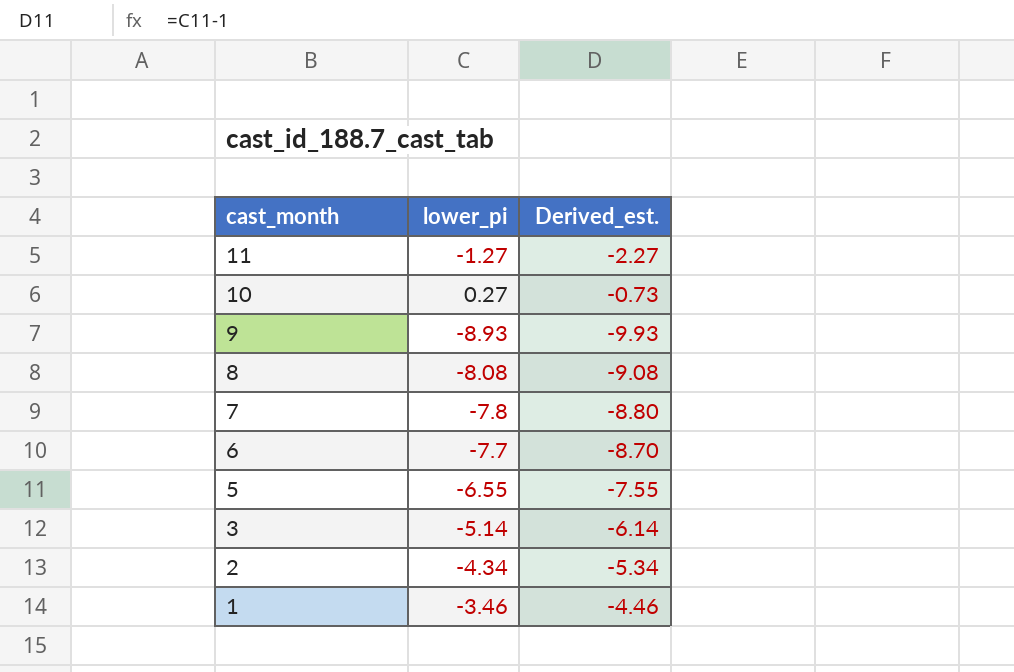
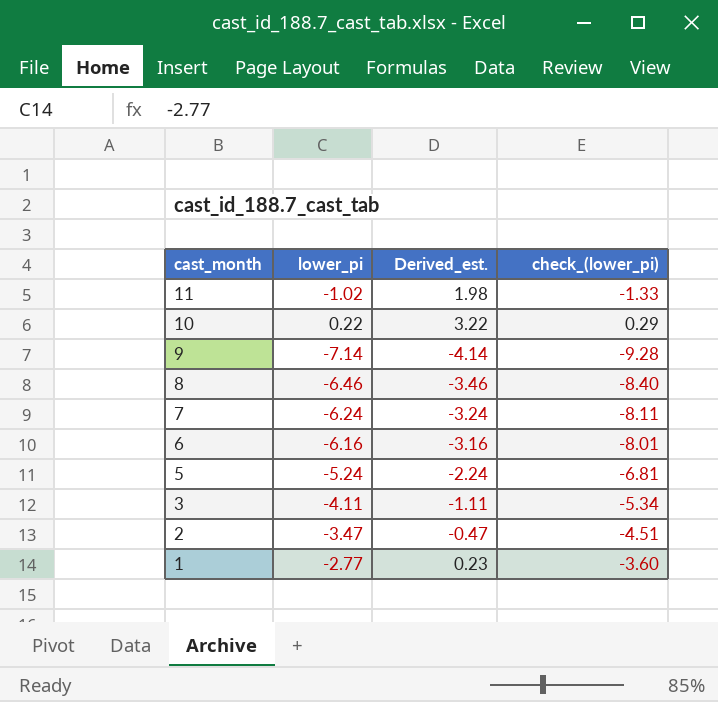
column Derived_est. | formula: [lower_pi] - 1 -> [lower_pi] + 3
column check_(lower_pi) | formula: none -> [lower_pi] * 1.3
11 | lower_pi: -1.27 -> -1.02
10 | lower_pi: 0.27 -> 0.22
9 | lower_pi: -8.93 -> -7.14
8 | lower_pi: -8.08 -> -6.46
7 | lower_pi: -7.8 -> -6.24
6 | lower_pi: -7.7 -> -6.16
5 | lower_pi: -6.55 -> -5.24
3 | lower_pi: -5.14 -> -4.11
2 | lower_pi: -4.34 -> -3.47
1 | lower_pi: -3.46 -> -2.77

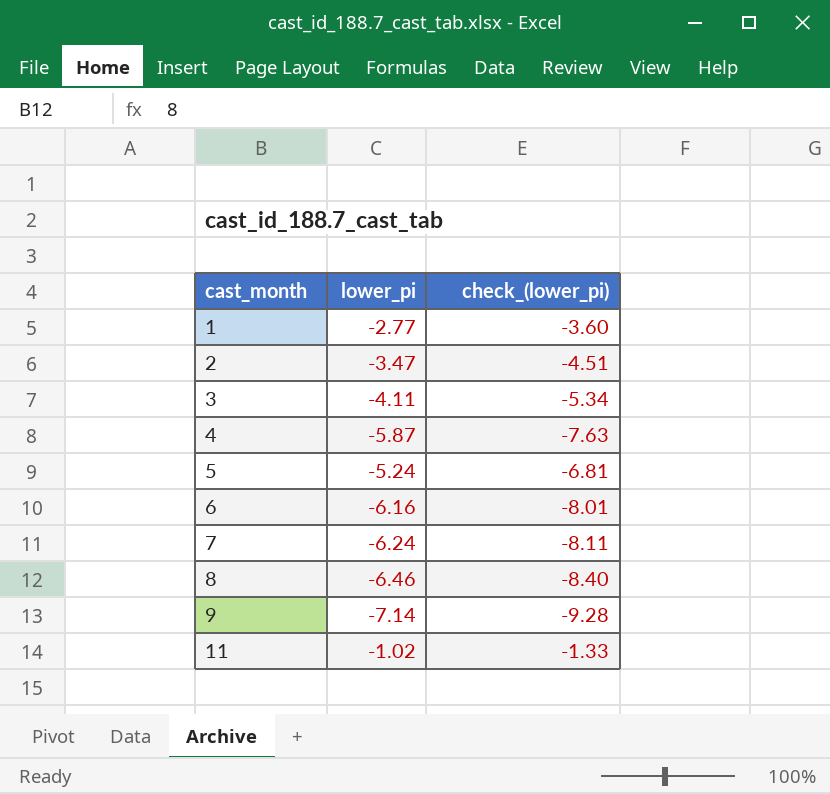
row order: cast_month descending -> cast_month ascending
column Derived_est. | formula: [lower_pi] + 3 -> none
row 10: 0.22 | 3.22 | 0.29 -> none
row 4: none -> -5.87 | -7.63

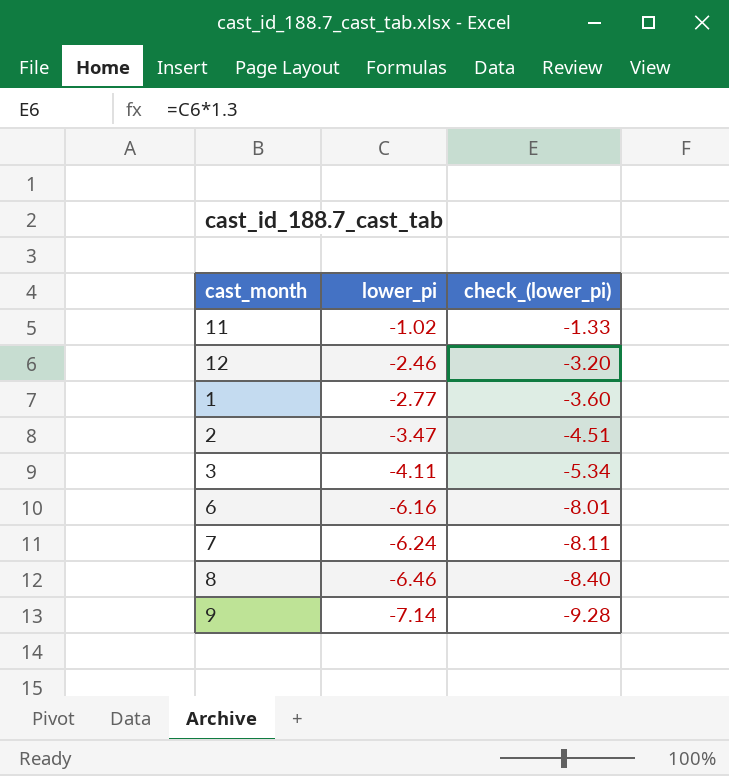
row order: cast_month ascending -> lower_pi descending
row 4: -5.87 | -7.63 -> none
row 5: -5.24 | -6.81 -> none
row 12: none -> -2.46 | -3.20

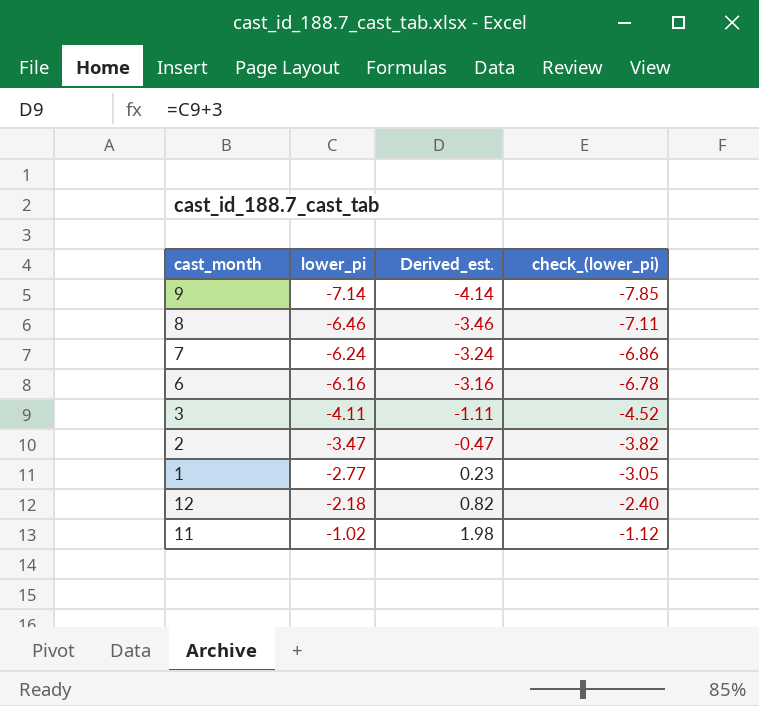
row order: lower_pi descending -> lower_pi ascending
column Derived_est. | formula: none -> [lower_pi] + 3
column check_(lower_pi) | formula: [lower_pi] * 1.3 -> [lower_pi] * 1.1
12 | lower_pi: -2.46 -> -2.18

